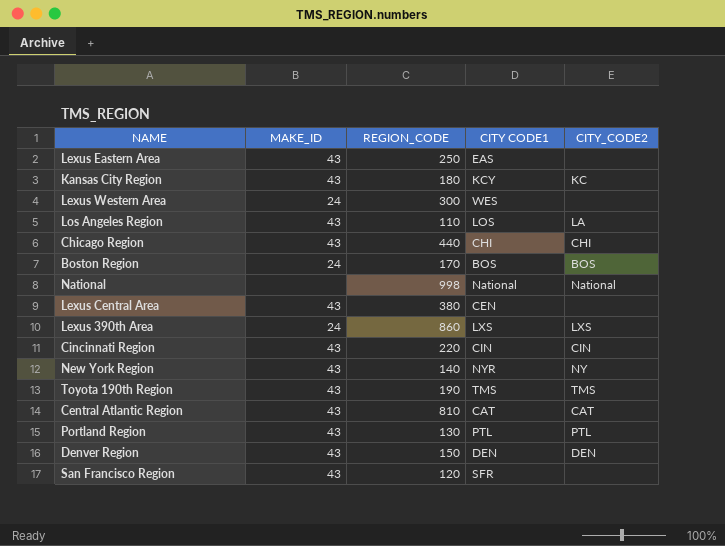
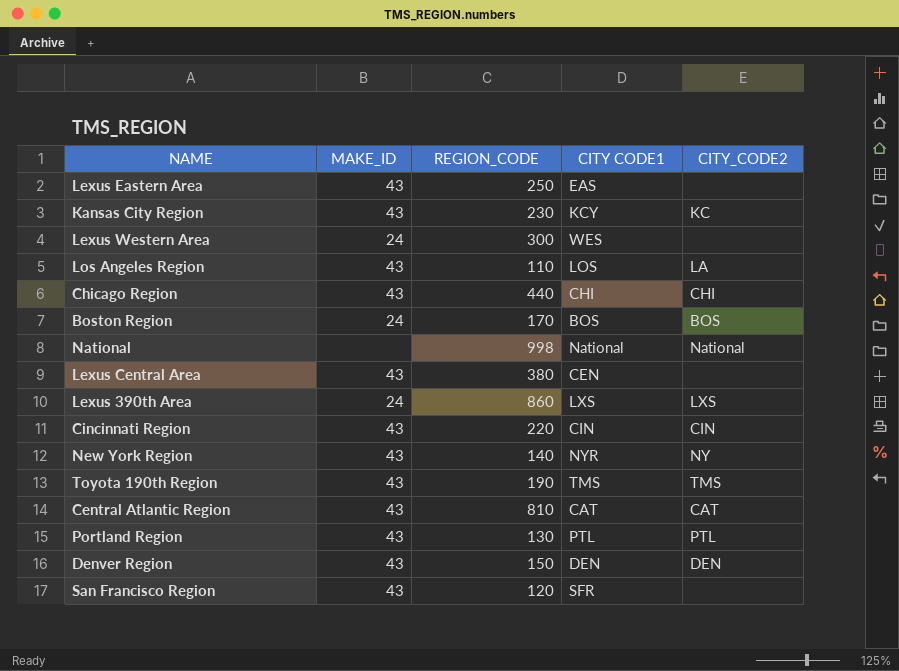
Kansas City Region | REGION_CODE: 180 -> 230

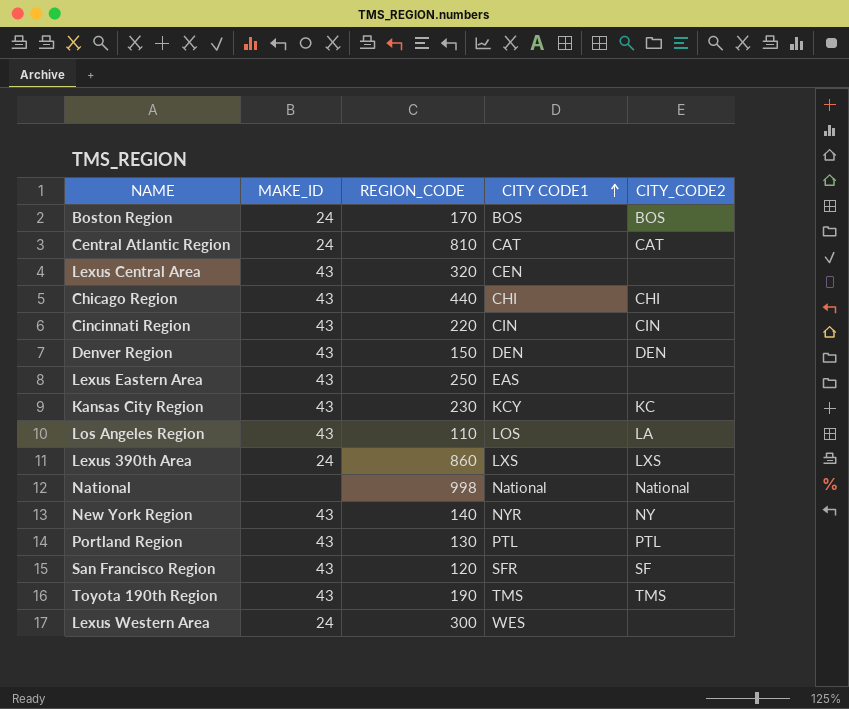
row order: none -> CITY CODE1 ascending
Central Atlantic Region | MAKE_ID: 43 -> 24
Lexus Central Area | REGION_CODE: 380 -> 320
San Francisco Region | CITY_CODE2: none -> SF

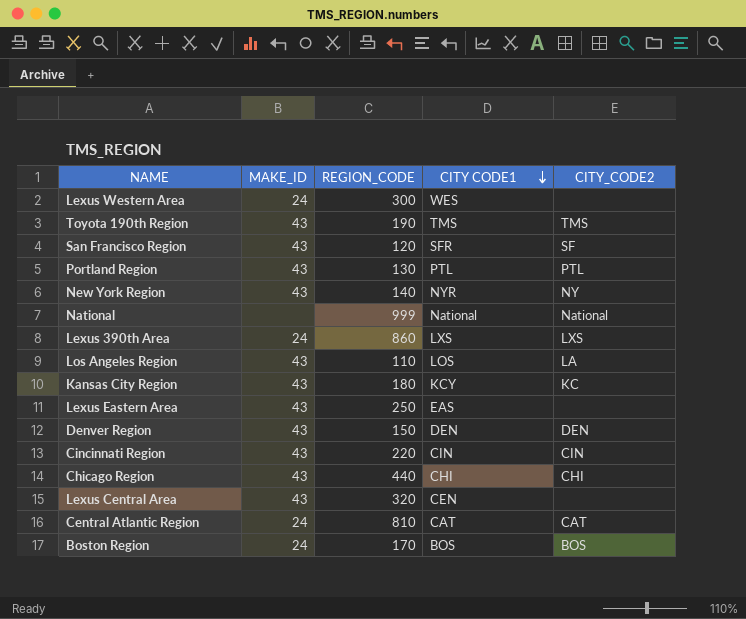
row order: CITY CODE1 ascending -> CITY CODE1 descending
National | REGION_CODE: 998 -> 999
Kansas City Region | REGION_CODE: 230 -> 180

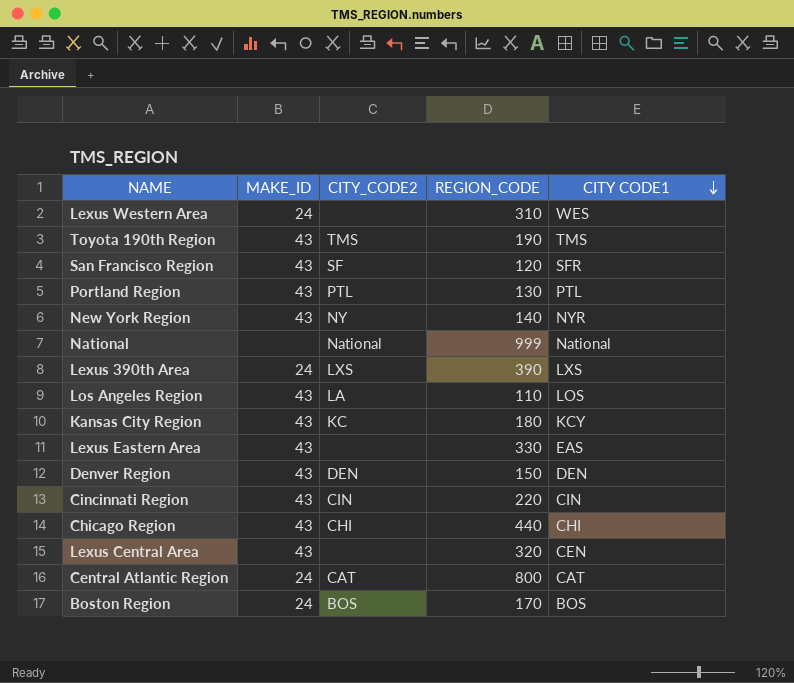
column CITY_CODE2 | position: 5 -> 3
Lexus Western Area | REGION_CODE: 300 -> 310
Lexus 390th Area | REGION_CODE: 860 -> 390
Lexus Eastern Area | REGION_CODE: 250 -> 330
Central Atlantic Region | REGION_CODE: 810 -> 800

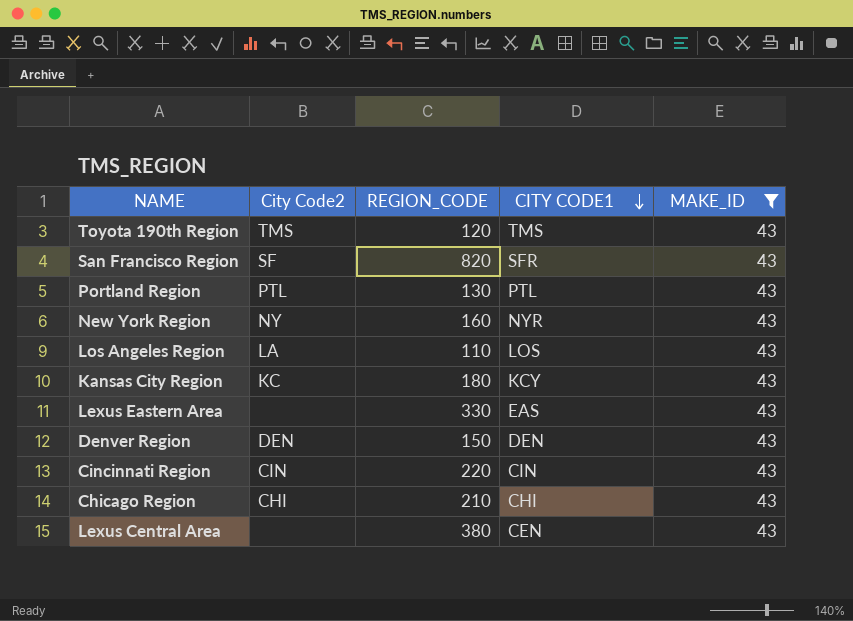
filter: none -> MAKE_ID = 43
column name: CITY_CODE2 -> City Code2
column MAKE_ID | position: 2 -> 5
Toyota 190th Region | REGION_CODE: 190 -> 120
San Francisco Region | REGION_CODE: 120 -> 820
New York Region | REGION_CODE: 140 -> 160
Chicago Region | REGION_CODE: 440 -> 210
Lexus Central Area | REGION_CODE: 320 -> 380

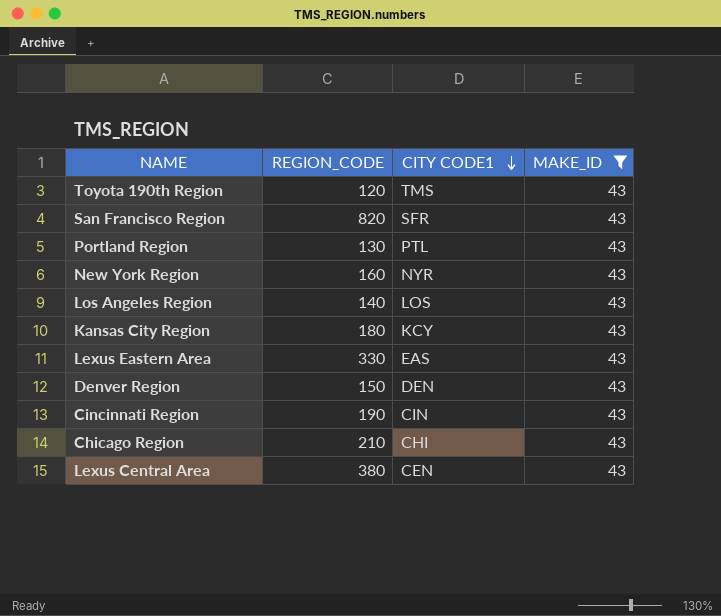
column City Code2 | position: 2 -> none
Los Angeles Region | REGION_CODE: 110 -> 140
Cincinnati Region | REGION_CODE: 220 -> 190

